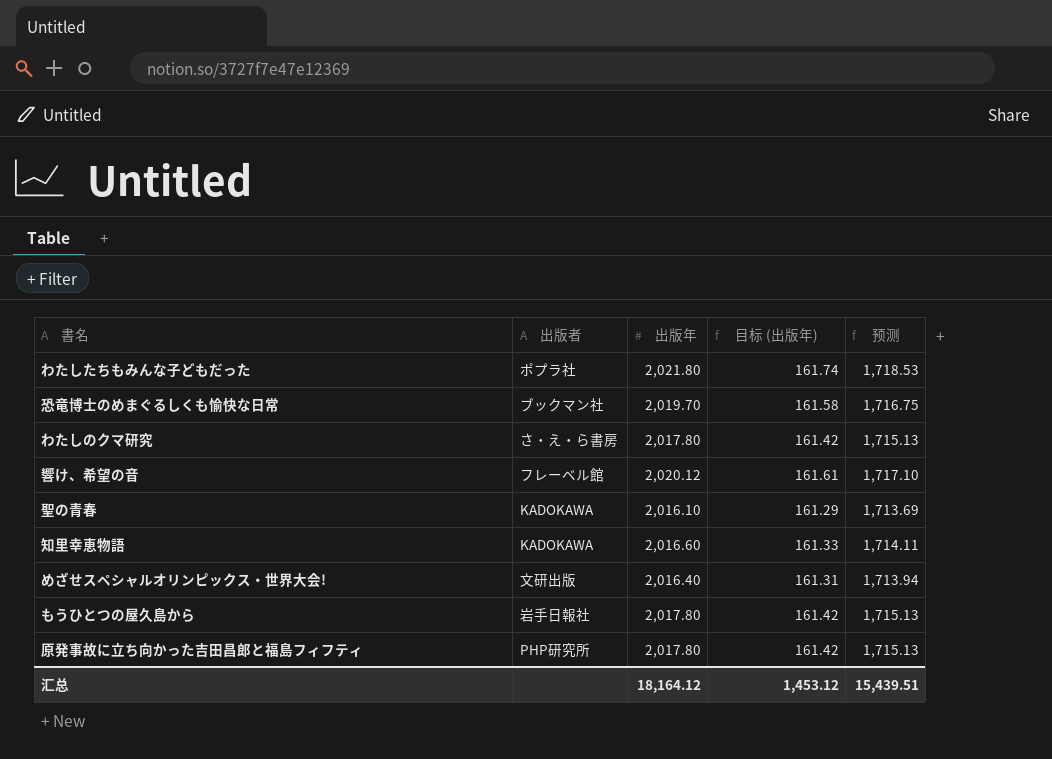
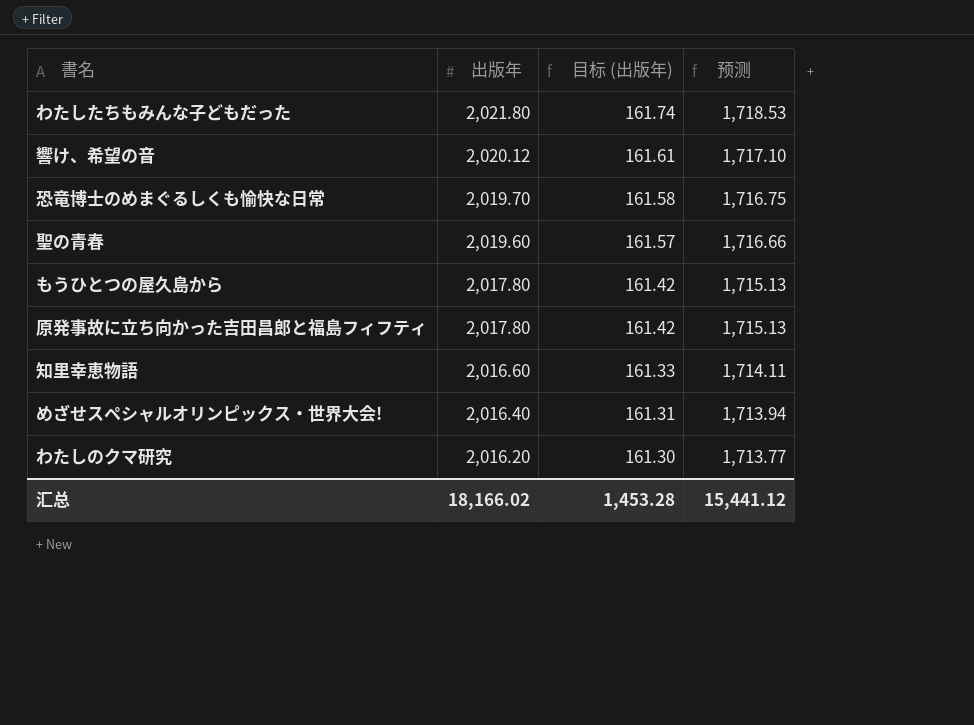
row order: none -> 出版年 descending
column 出版者 | position: 2 -> none
聖の青春 | 出版年: 2,016.10 -> 2,019.60
聖の青春 | 目标 (出版年): 161.29 -> 161.57
聖の青春 | 预测: 1,713.69 -> 1,716.66
わたしのクマ研究 | 出版年: 2,017.80 -> 2,016.20
わたしのクマ研究 | 目标 (出版年): 161.42 -> 161.30
わたしのクマ研究 | 预测: 1,715.13 -> 1,713.77
汇总 | 出版年: 18,164.12 -> 18,166.02
汇总 | 目标 (出版年): 1,453.12 -> 1,453.28
汇总 | 预测: 15,439.51 -> 15,441.12

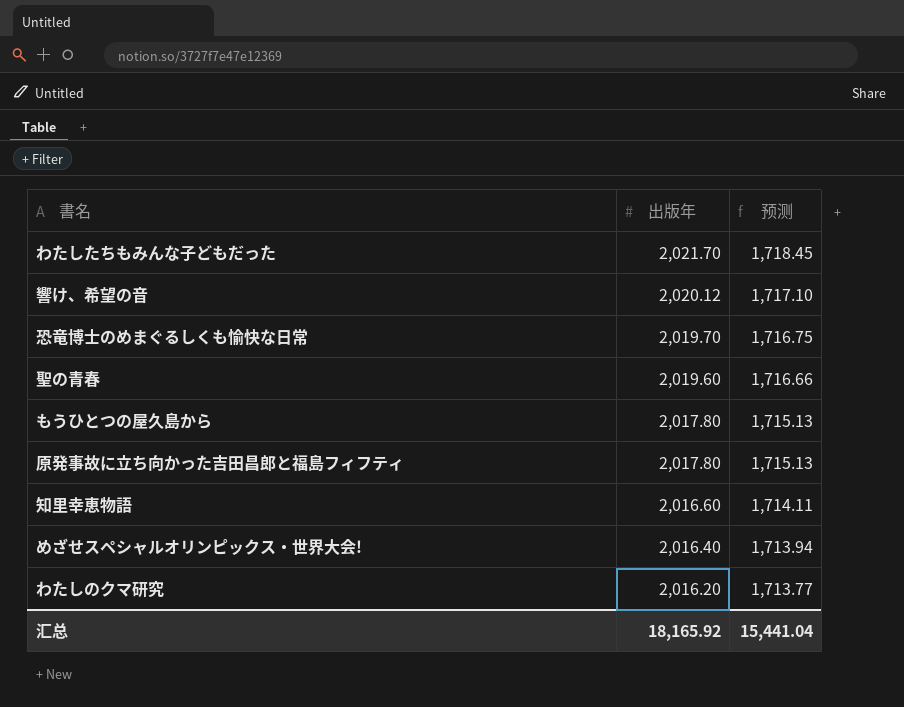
column 目标 (出版年) | formula: [出版年] * 0.08 -> none
わたしたちもみんな子どもだった | 出版年: 2,021.80 -> 2,021.70
わたしたちもみんな子どもだった | 预测: 1,718.53 -> 1,718.45
汇总 | 出版年: 18,166.02 -> 18,165.92
汇总 | 预测: 15,441.12 -> 15,441.04

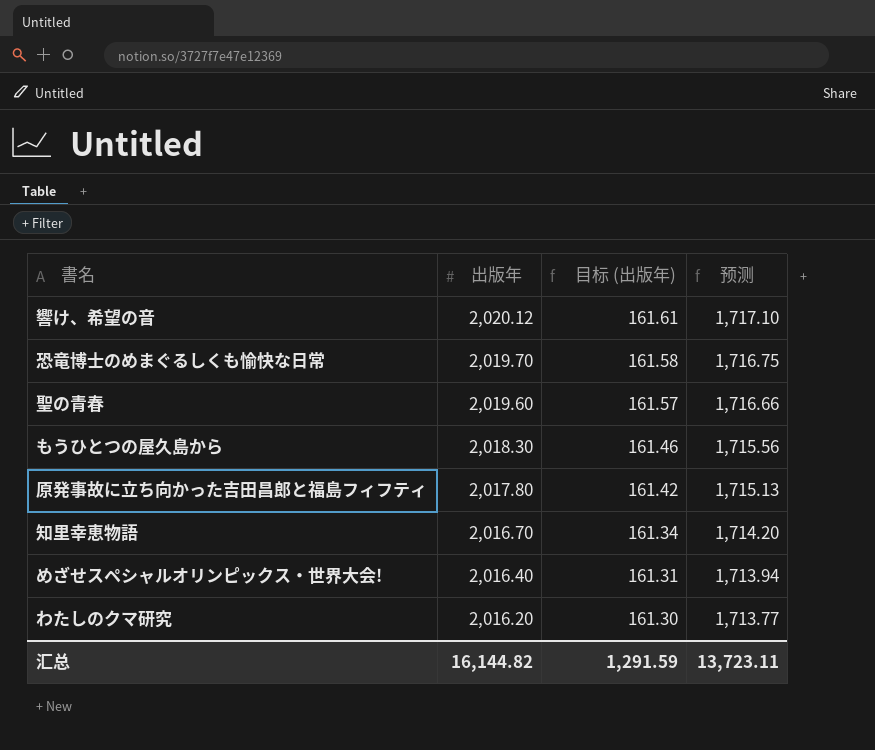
column 目标 (出版年) | formula: none -> [出版年] * 0.08
row わたしたちもみんな子どもだった: 2,021.70 | 1,718.45 -> none
もうひとつの屋久島から | 出版年: 2,017.80 -> 2,018.30
もうひとつの屋久島から | 预测: 1,715.13 -> 1,715.56
知里幸恵物語 | 出版年: 2,016.60 -> 2,016.70
知里幸恵物語 | 预测: 1,714.11 -> 1,714.20
汇总 | 出版年: 18,165.92 -> 16,144.82
汇总 | 预测: 15,441.04 -> 13,723.11

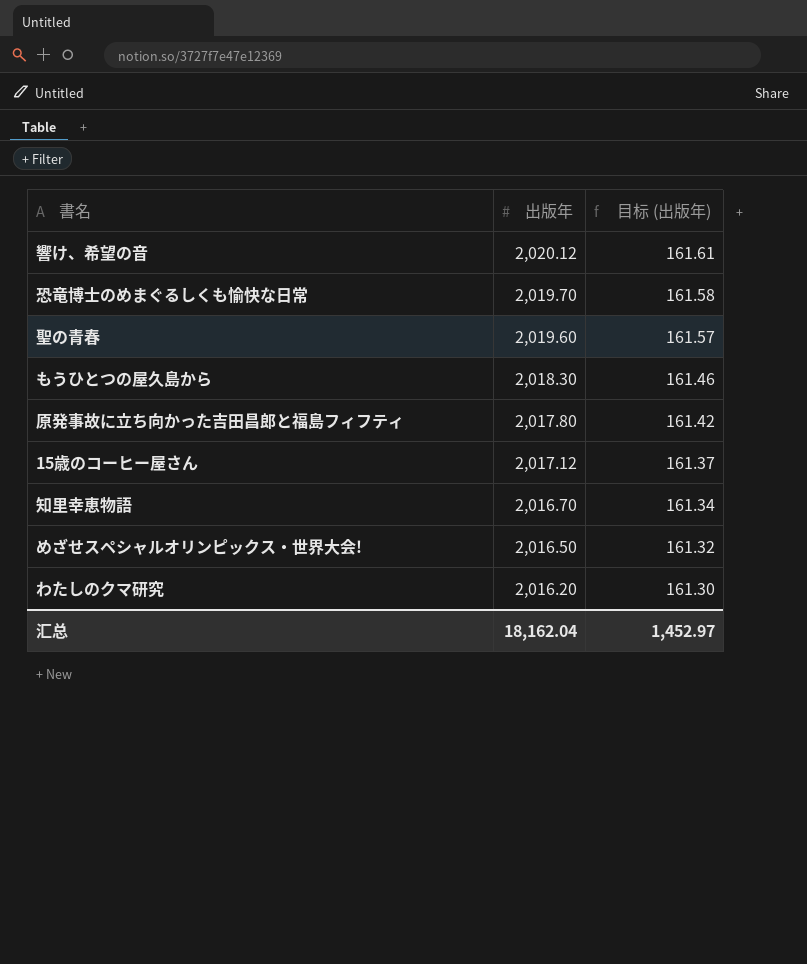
column 预测 | formula: [出版年] * 0.85 -> none
row 15歳のコーヒー屋さん: none -> 2,017.12 | 161.37
めざせスペシャルオリンピックス・世界大会! | 出版年: 2,016.40 -> 2,016.50
めざせスペシャルオリンピックス・世界大会! | 目标 (出版年): 161.31 -> 161.32
汇总 | 出版年: 16,144.82 -> 18,162.04
汇总 | 目标 (出版年): 1,291.59 -> 1,452.97

